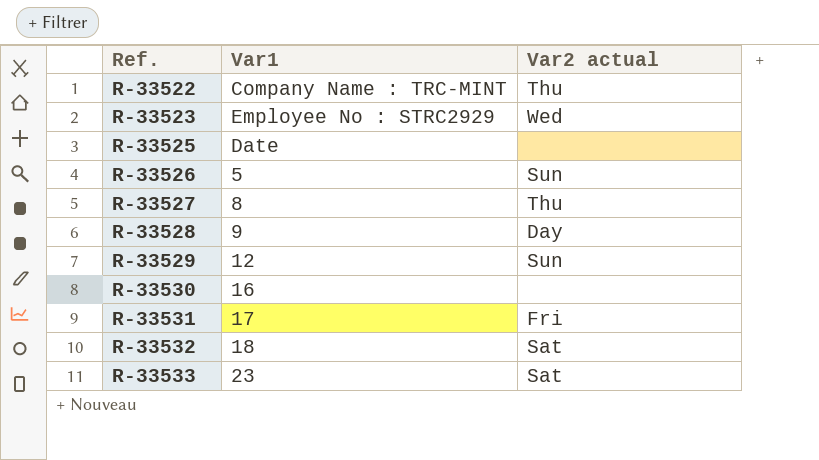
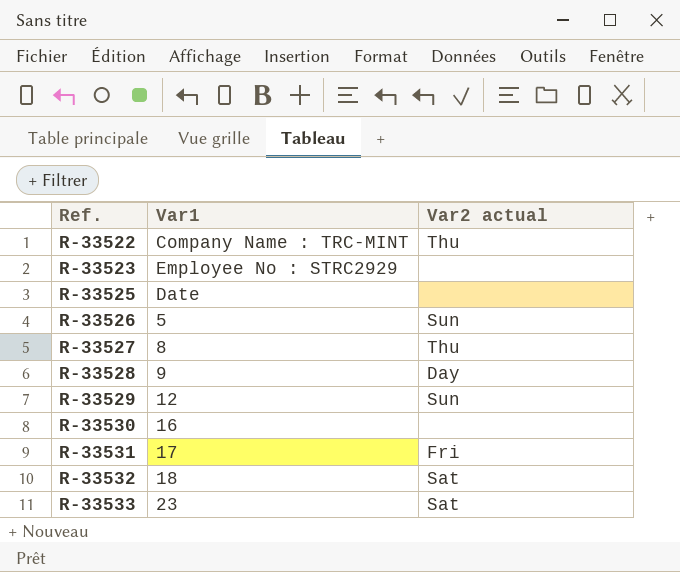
R-33523 | Var2 actual: Wed -> none

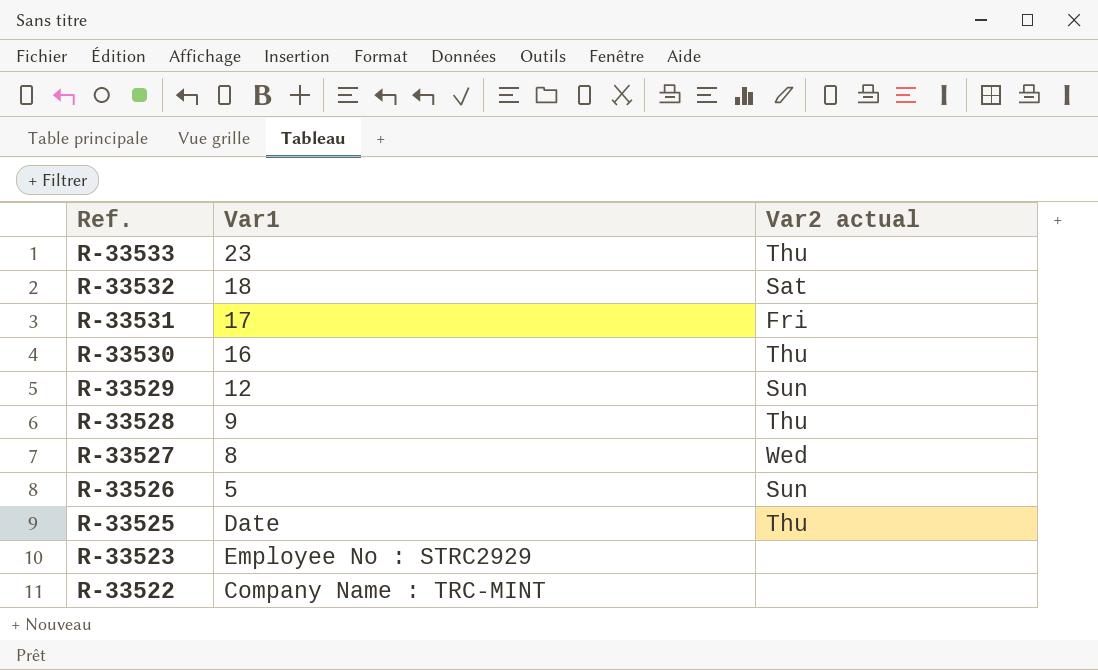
row order: Ref. ascending -> Ref. descending
R-33533 | Var2 actual: Sat -> Thu
R-33530 | Var2 actual: none -> Thu
R-33528 | Var2 actual: Day -> Thu
R-33527 | Var2 actual: Thu -> Wed
R-33525 | Var2 actual: none -> Thu
R-33522 | Var2 actual: Thu -> none

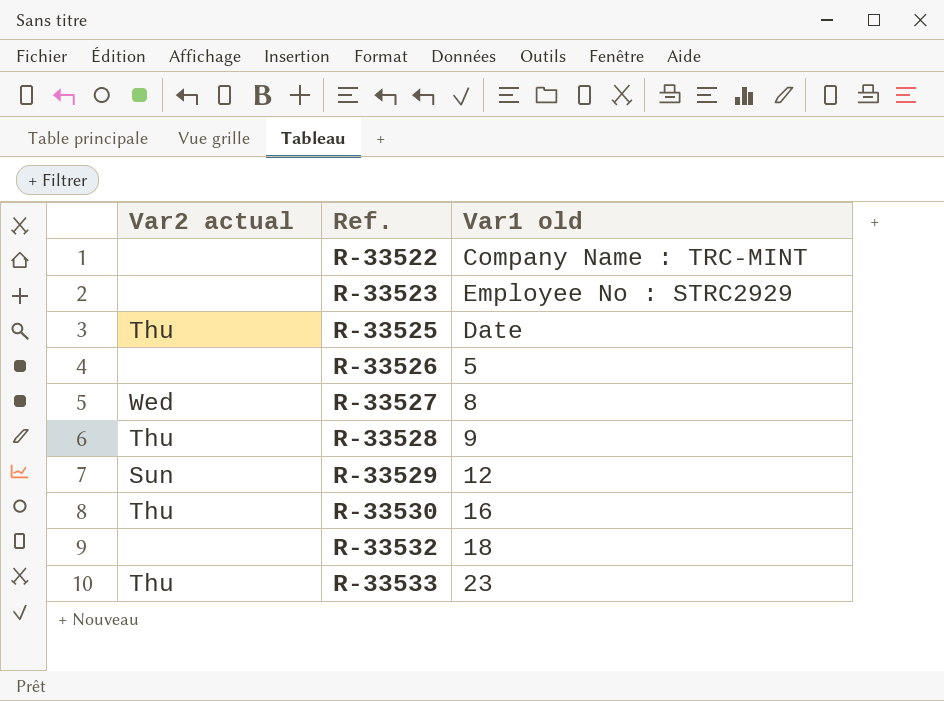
row order: Ref. descending -> Ref. ascending
column Var2 actual | position: 3 -> 1
column name: Var1 -> Var1 old
row R-33531: 17 | Fri -> none
R-33526 | Var2 actual: Sun -> none
R-33532 | Var2 actual: Sat -> none

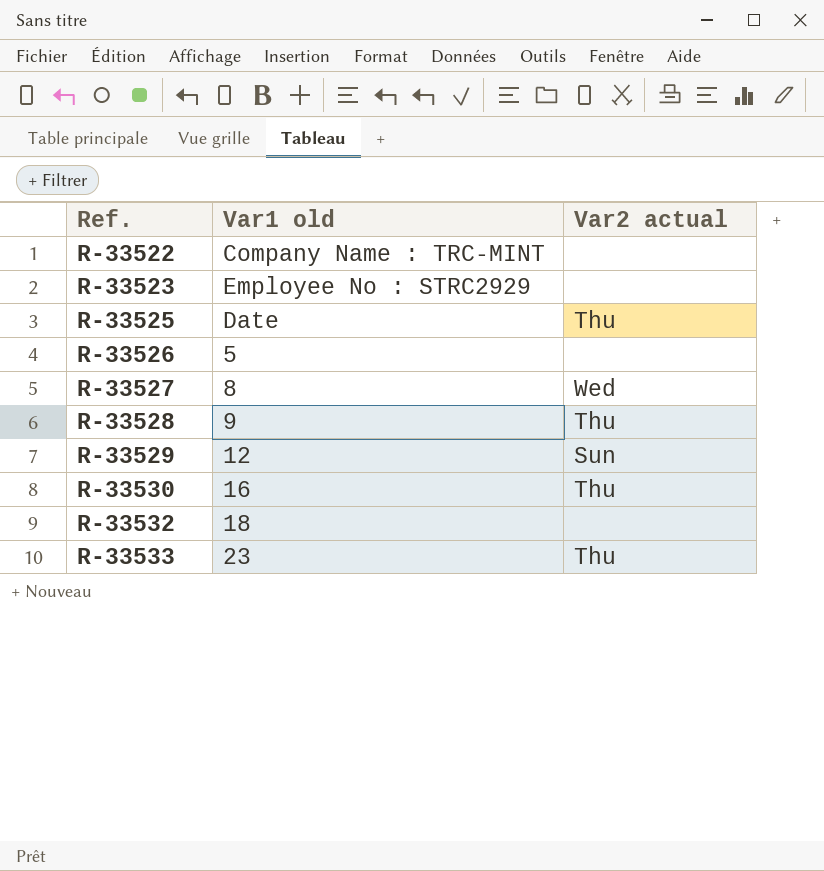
column Var2 actual | position: 1 -> 3

